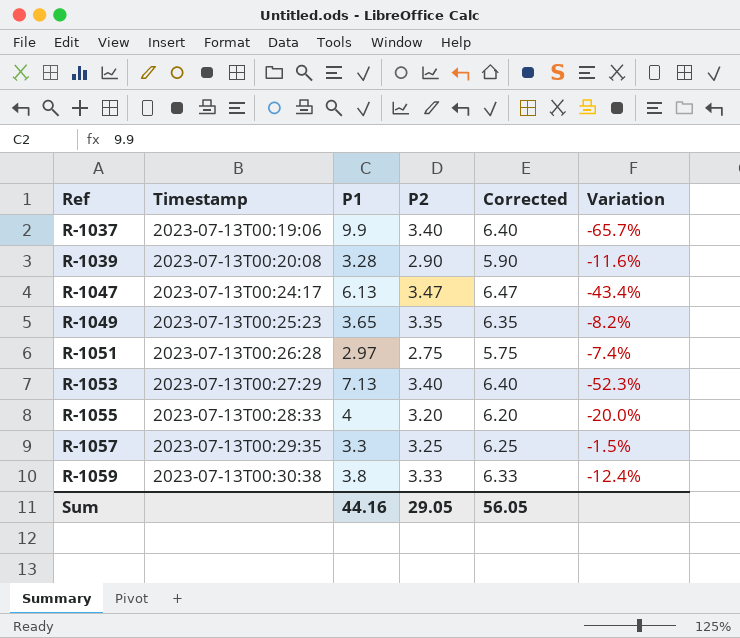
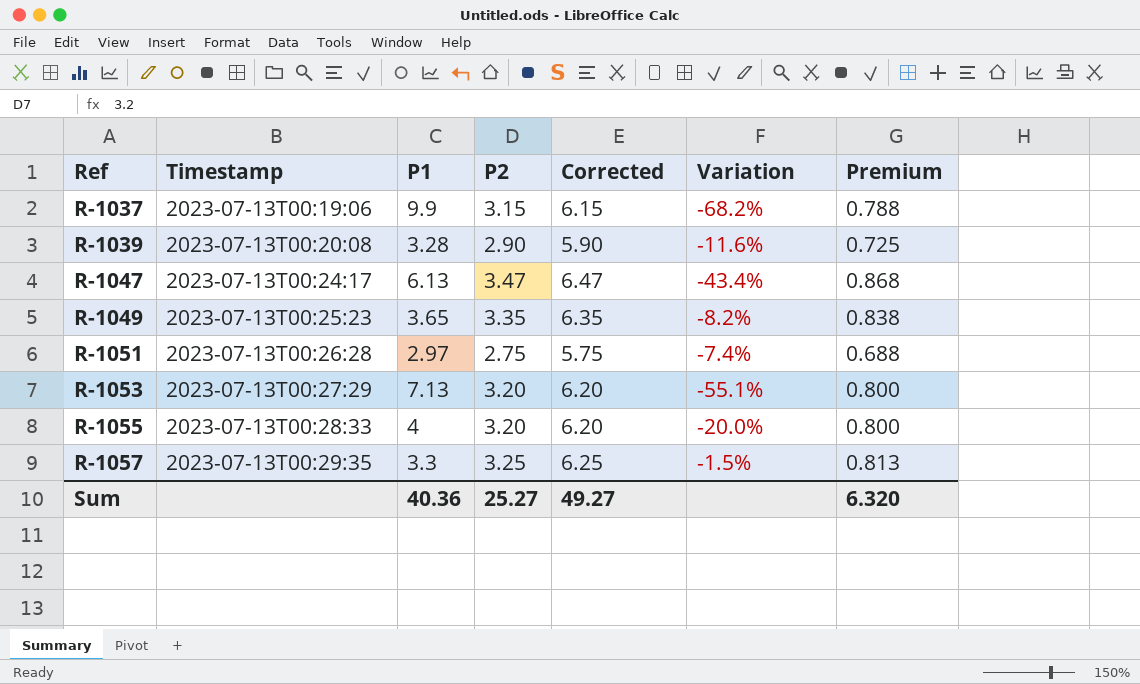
column Premium | formula: none -> [P2] * 0.25
row R-1059: 2023-07-13T00:30:38 | 3.8 | 3.33 | 6.33 | -12.4% -> none
R-1037 | P2: 3.40 -> 3.15
R-1037 | Corrected: 6.40 -> 6.15
R-1037 | Variation: -65.7% -> -68.2%
R-1053 | P2: 3.40 -> 3.20
R-1053 | Corrected: 6.40 -> 6.20
R-1053 | Variation: -52.3% -> -55.1%
Sum | P1: 44.16 -> 40.36
Sum | P2: 29.05 -> 25.27
Sum | Corrected: 56.05 -> 49.27

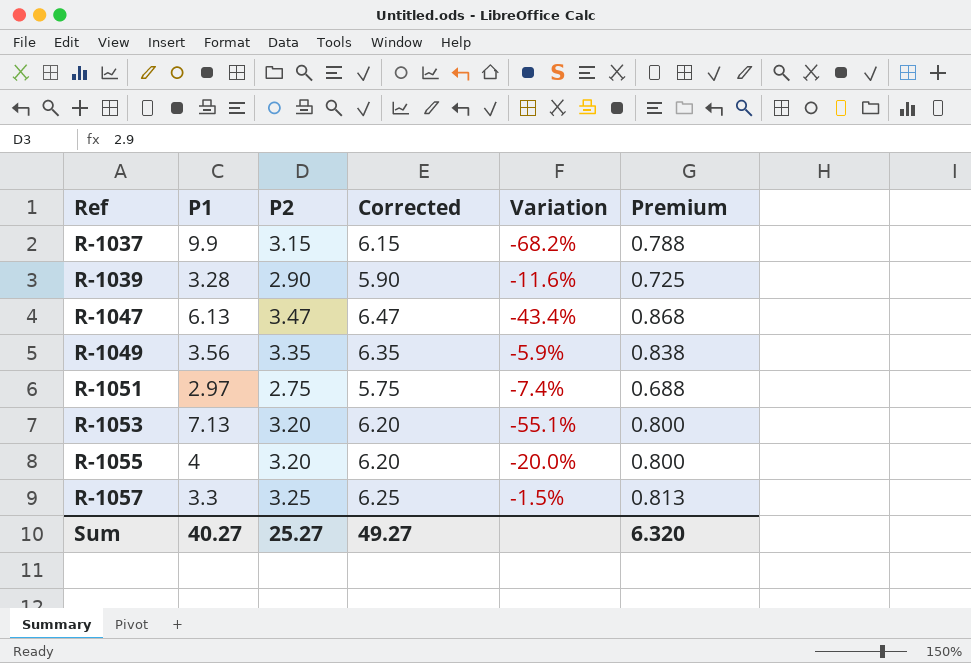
column Timestamp | position: 2 -> none
R-1049 | P1: 3.65 -> 3.56
R-1049 | Variation: -8.2% -> -5.9%
Sum | P1: 40.36 -> 40.27

